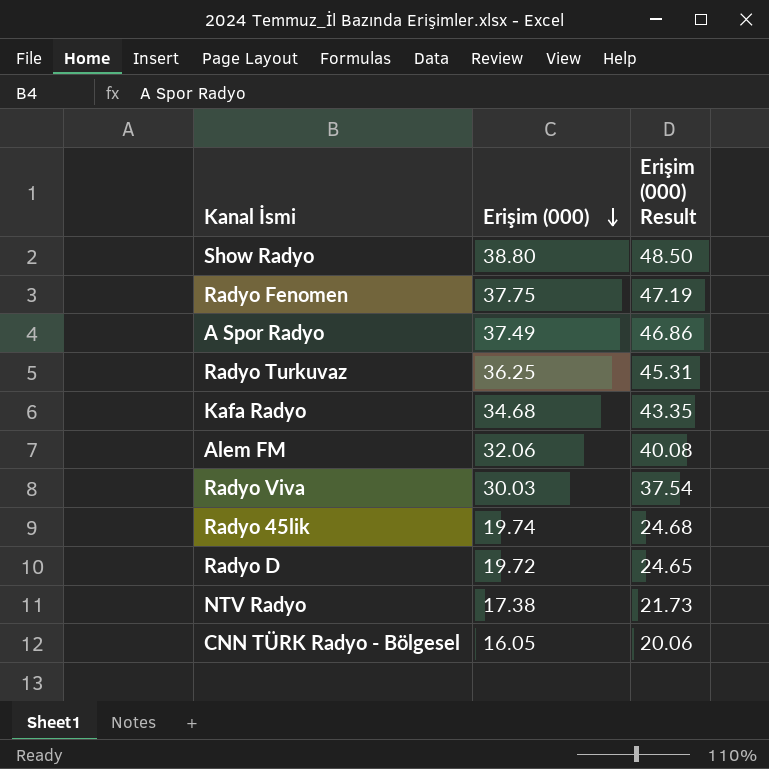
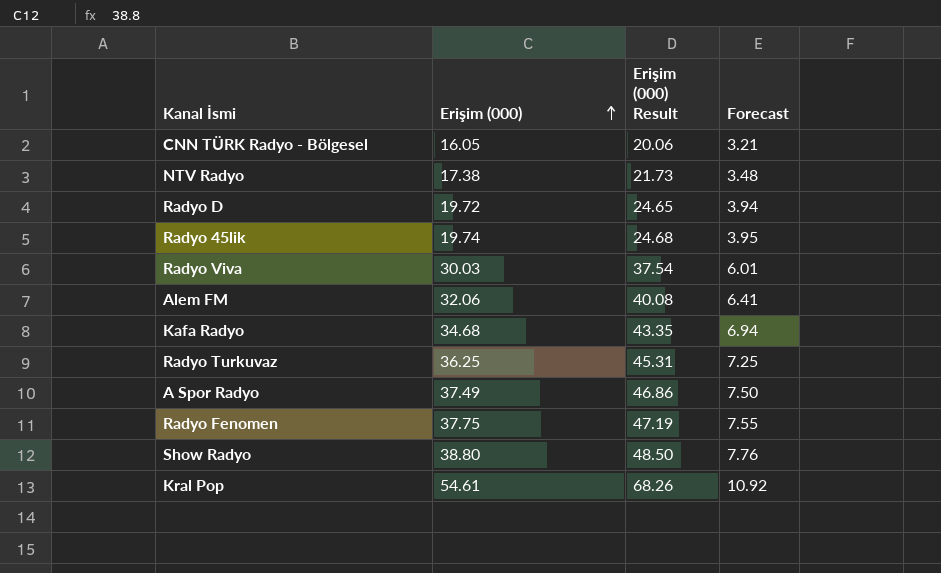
row order: Erişim (000) descending -> Erişim (000) ascending
column Forecast | formula: none -> [Erişim (000)] * 0.2
row Kral Pop: none -> 54.61 | 68.26 | 10.92

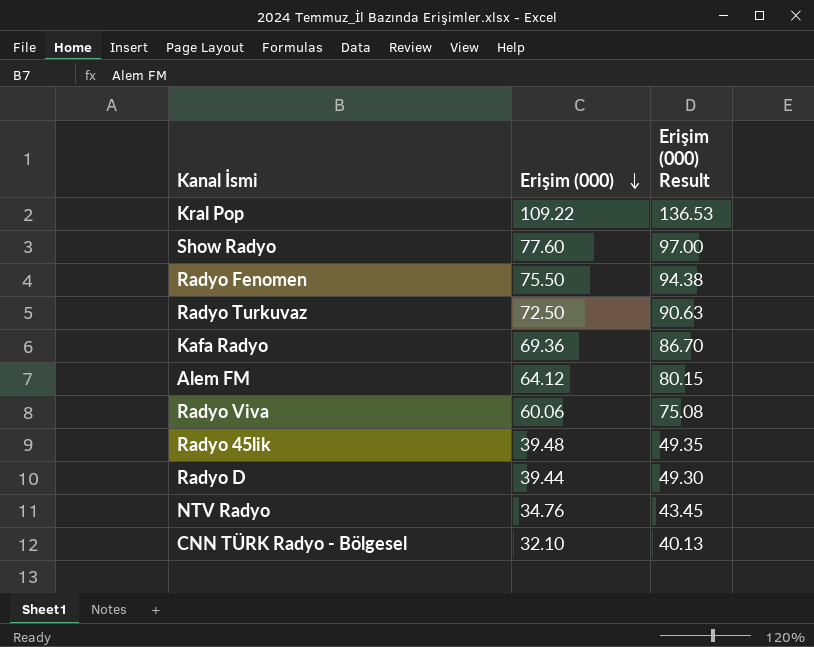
row order: Erişim (000) ascending -> Erişim (000) descending
column Forecast | formula: [Erişim (000)] * 0.2 -> none
row A Spor Radyo: 37.49 | 46.86 | 7.50 -> none
Kral Pop | Erişim (000): 54.61 -> 109.22
Kral Pop | Erişim (000) Result: 68.26 -> 136.53
Show Radyo | Erişim (000): 38.80 -> 77.60
Show Radyo | Erişim (000) Result: 48.50 -> 97.00
Radyo Fenomen | Erişim (000): 37.75 -> 75.50
Radyo Fenomen | Erişim (000) Result: 47.19 -> 94.38
Radyo Turkuvaz | Erişim (000): 36.25 -> 72.50
Radyo Turkuvaz | Erişim (000) Result: 45.31 -> 90.63
Kafa Radyo | Erişim (000): 34.68 -> 69.36
Kafa Radyo | Erişim (000) Result: 43.35 -> 86.70
Alem FM | Erişim (000): 32.06 -> 64.12
Alem FM | Erişim (000) Result: 40.08 -> 80.15
Radyo Viva | Erişim (000): 30.03 -> 60.06
Radyo Viva | Erişim (000) Result: 37.54 -> 75.08
Radyo 45lik | Erişim (000): 19.74 -> 39.48
Radyo 45lik | Erişim (000) Result: 24.68 -> 49.35
Radyo D | Erişim (000): 19.72 -> 39.44
Radyo D | Erişim (000) Result: 24.65 -> 49.30
NTV Radyo | Erişim (000): 17.38 -> 34.76
NTV Radyo | Erişim (000) Result: 21.73 -> 43.45
CNN TÜRK Radyo - Bölgesel | Erişim (000): 16.05 -> 32.10
CNN TÜRK Radyo - Bölgesel | Erişim (000) Result: 20.06 -> 40.13

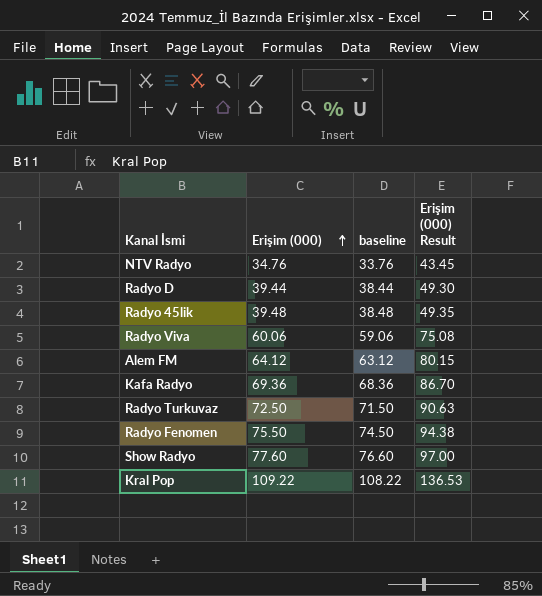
row order: Erişim (000) descending -> Erişim (000) ascending
column baseline | formula: none -> [Erişim (000)] - 1
row CNN TÜRK Radyo - Bölgesel: 32.10 | 40.13 -> none

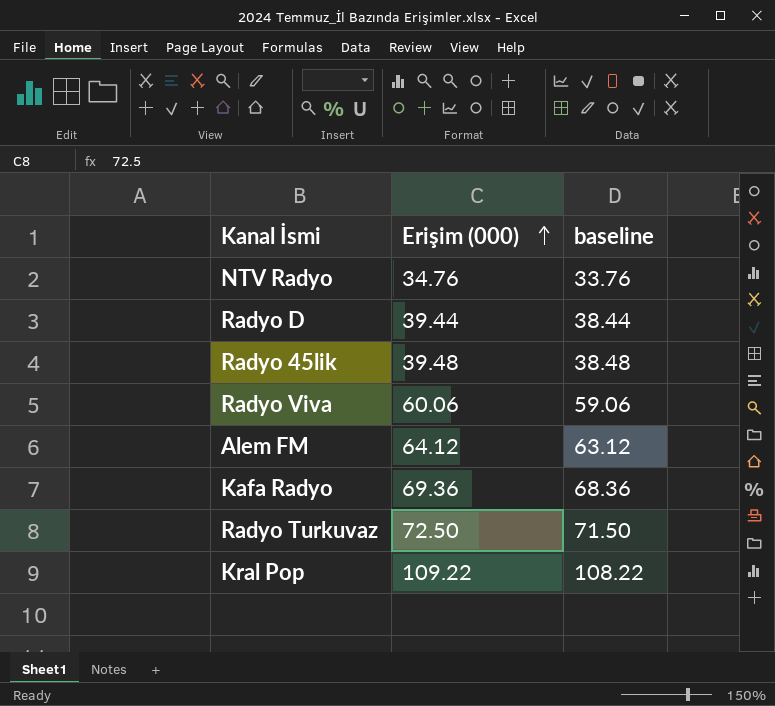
column Erişim (000) Result | formula: [Erişim (000)] * 1.25 -> none
row Radyo Fenomen: 75.50 | 74.50 | 94.38 -> none
row Show Radyo: 77.60 | 76.60 | 97.00 -> none

